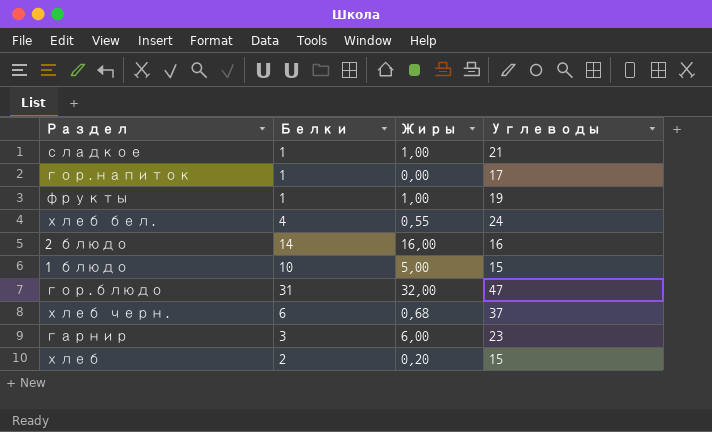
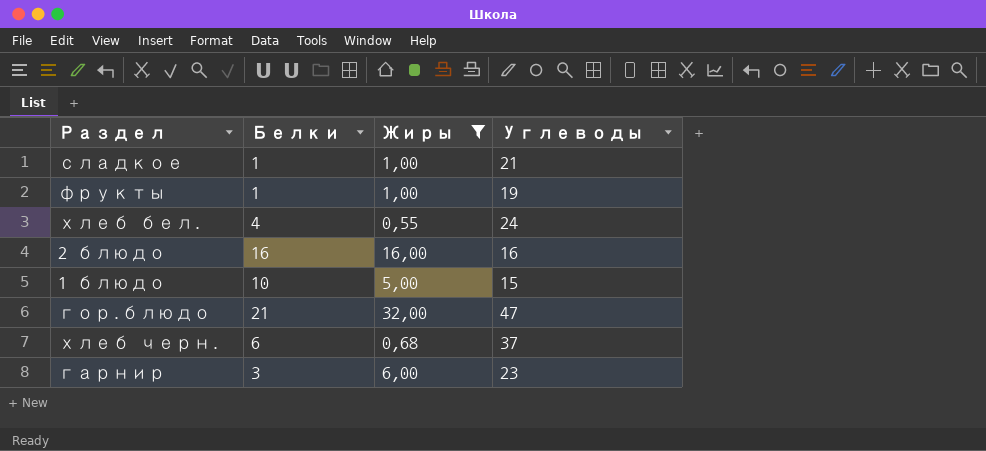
filter: none -> Жиры >= 0,55
2 блюдо | Белки: 14 -> 16
гор.блюдо | Белки: 31 -> 21

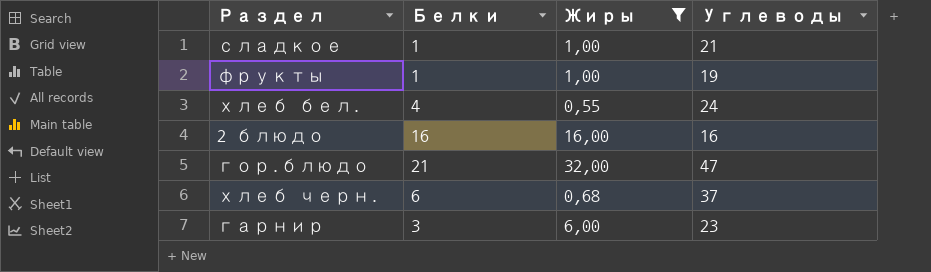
row 1 блюдо: 10 | 5,00 | 15 -> none

